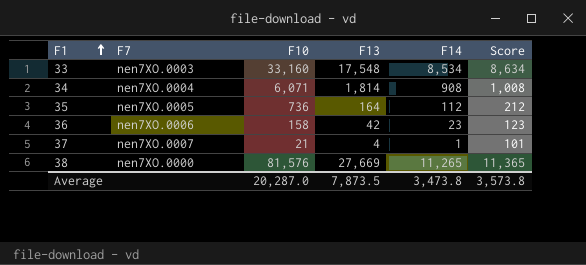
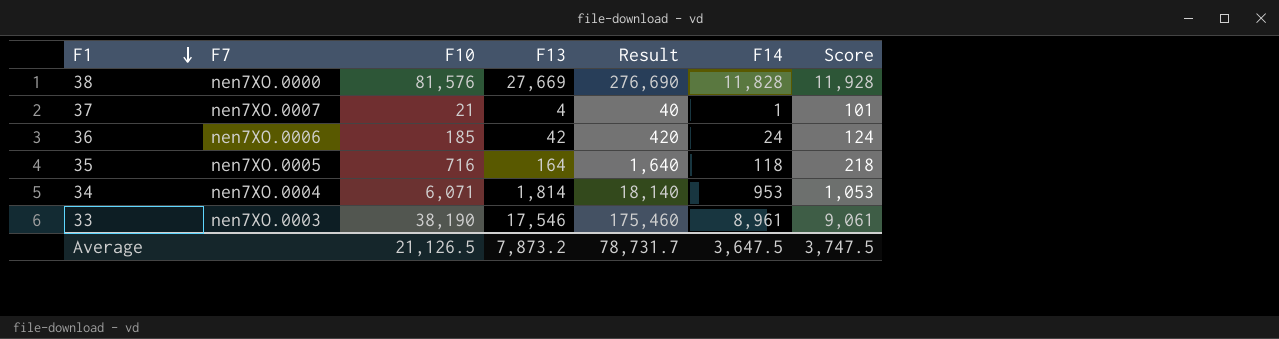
row order: F1 ascending -> F1 descending
column Result | formula: none -> [F13] * 10
38 | F14: 11,265 -> 11,828
38 | Score: 11,365 -> 11,928
36 | F10: 158 -> 185
36 | F14: 23 -> 24
36 | Score: 123 -> 124
35 | F10: 736 -> 716
35 | F14: 112 -> 118
35 | Score: 212 -> 218
34 | F14: 908 -> 953
34 | Score: 1,008 -> 1,053
33 | F10: 33,160 -> 38,190
33 | F13: 17,548 -> 17,546
33 | F14: 8,534 -> 8,961
33 | Score: 8,634 -> 9,061
Average | F10: 20,287.0 -> 21,126.5
Average | F13: 7,873.5 -> 7,873.2
Average | F14: 3,473.8 -> 3,647.5
Average | Score: 3,573.8 -> 3,747.5

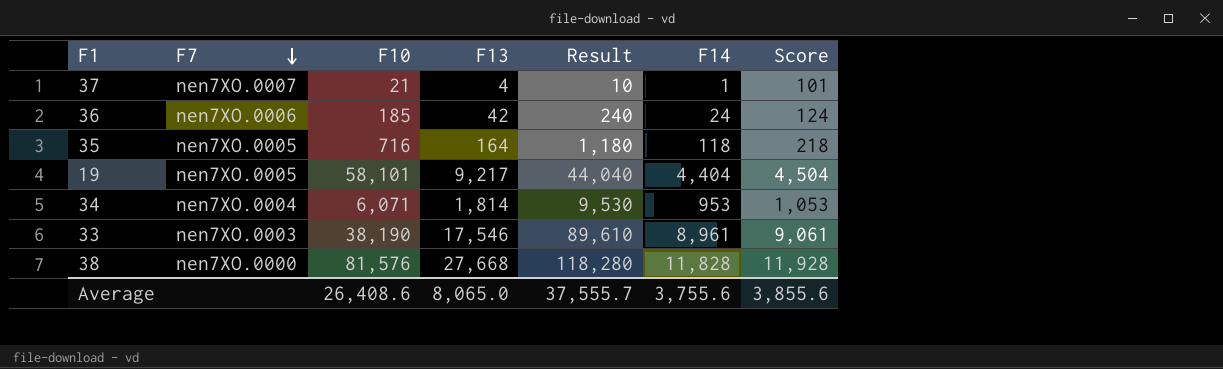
row order: F1 descending -> F7 descending
column Result | formula: [F13] * 10 -> [F14] * 10
row 19: none -> nen7XO.0005 | 58,101 | 9,217 | 44,040 | 4,404 | 4,504
38 | F13: 27,669 -> 27,668
Average | F10: 21,126.5 -> 26,408.6
Average | F13: 7,873.2 -> 8,065.0
Average | Result: 78,731.7 -> 37,555.7
Average | F14: 3,647.5 -> 3,755.6
Average | Score: 3,747.5 -> 3,855.6

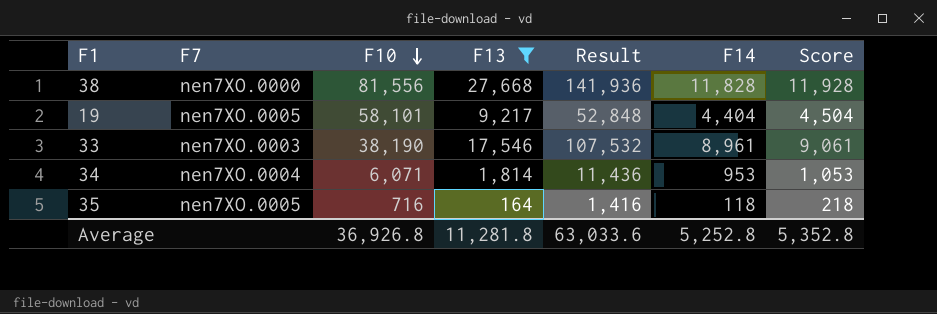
filter: none -> F13 >= 164
row order: F7 descending -> F10 descending
column Result | formula: [F14] * 10 -> [F14] * 12
38 | F10: 81,576 -> 81,556
Average | F10: 26,408.6 -> 36,926.8
Average | F13: 8,065.0 -> 11,281.8
Average | Result: 37,555.7 -> 63,033.6
Average | F14: 3,755.6 -> 5,252.8
Average | Score: 3,855.6 -> 5,352.8

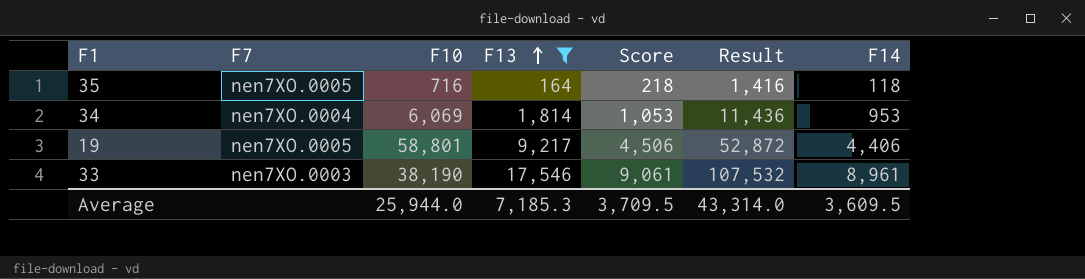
row order: F10 descending -> F13 ascending
column Score | position: 7 -> 5
row 38: nen7XO.0000 | 81,556 | 27,668 | 141,936 | 11,828 | 11,928 -> none
34 | F10: 6,071 -> 6,069
19 | F10: 58,101 -> 58,801
19 | Score: 4,504 -> 4,506
19 | Result: 52,848 -> 52,872
19 | F14: 4,404 -> 4,406
Average | F10: 36,926.8 -> 25,944.0
Average | F13: 11,281.8 -> 7,185.3
Average | Score: 5,352.8 -> 3,709.5
Average | Result: 63,033.6 -> 43,314.0
Average | F14: 5,252.8 -> 3,609.5

